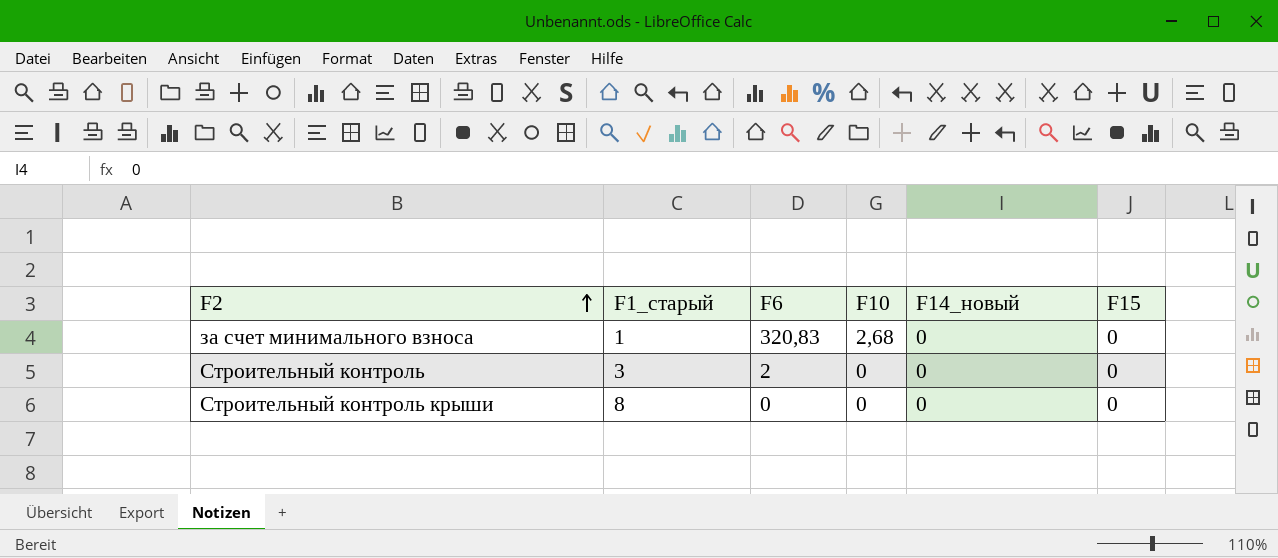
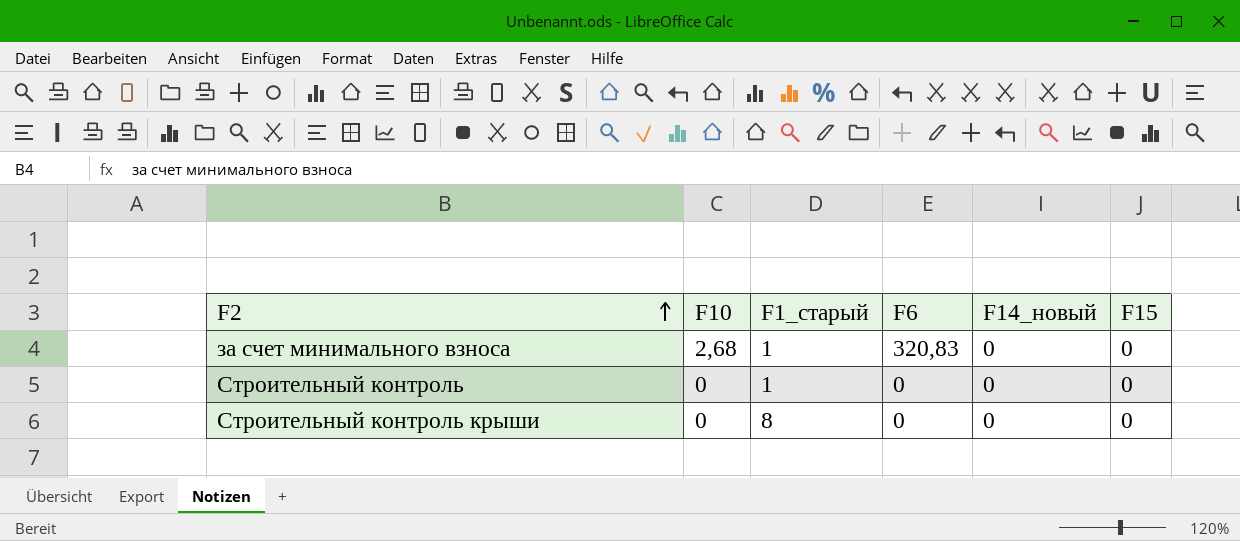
column F10 | position: 4 -> 2
Строительный контроль | F1_старый: 3 -> 1
Строительный контроль | F6: 2 -> 0

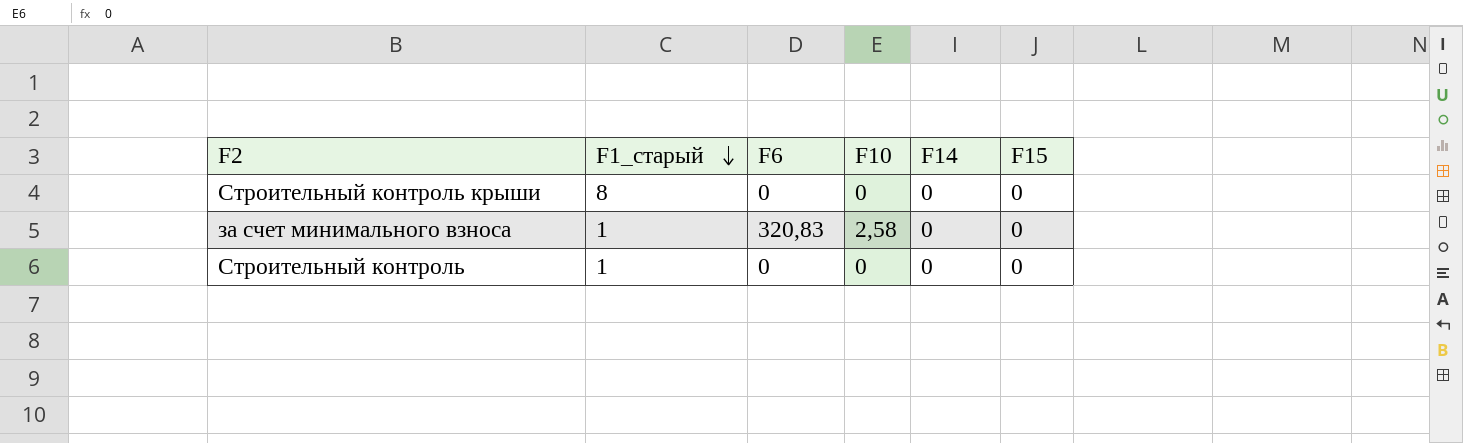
row order: F2 ascending -> F1_старый descending
column F10 | position: 2 -> 4
column name: F14_новый -> F14
за счет минимального взноса | F10: 2,68 -> 2,58

